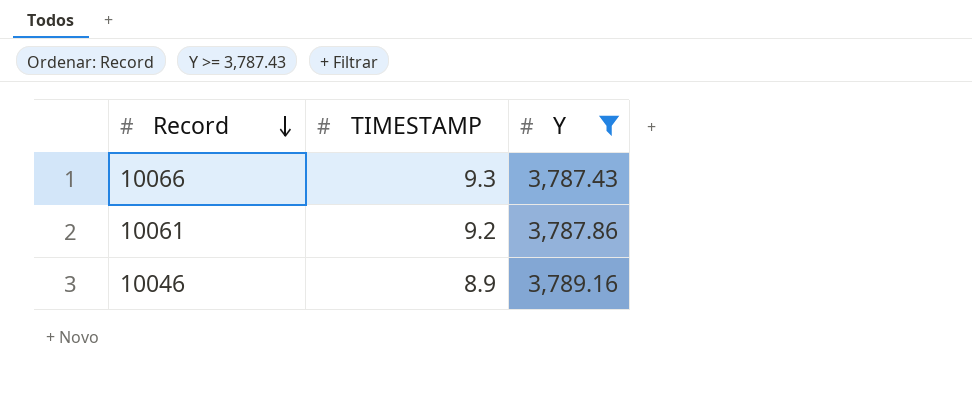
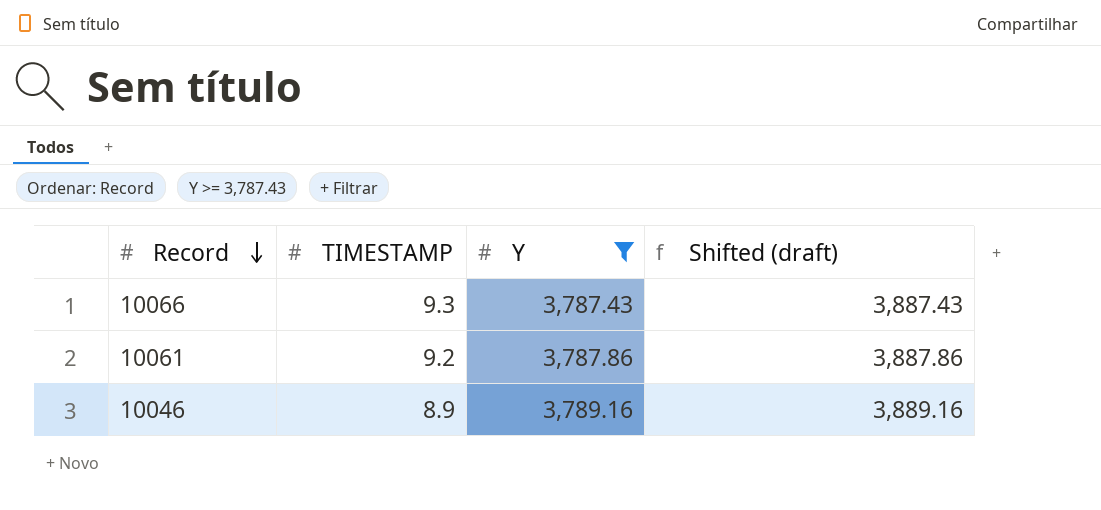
column Shifted (draft) | formula: none -> [Y] + 100

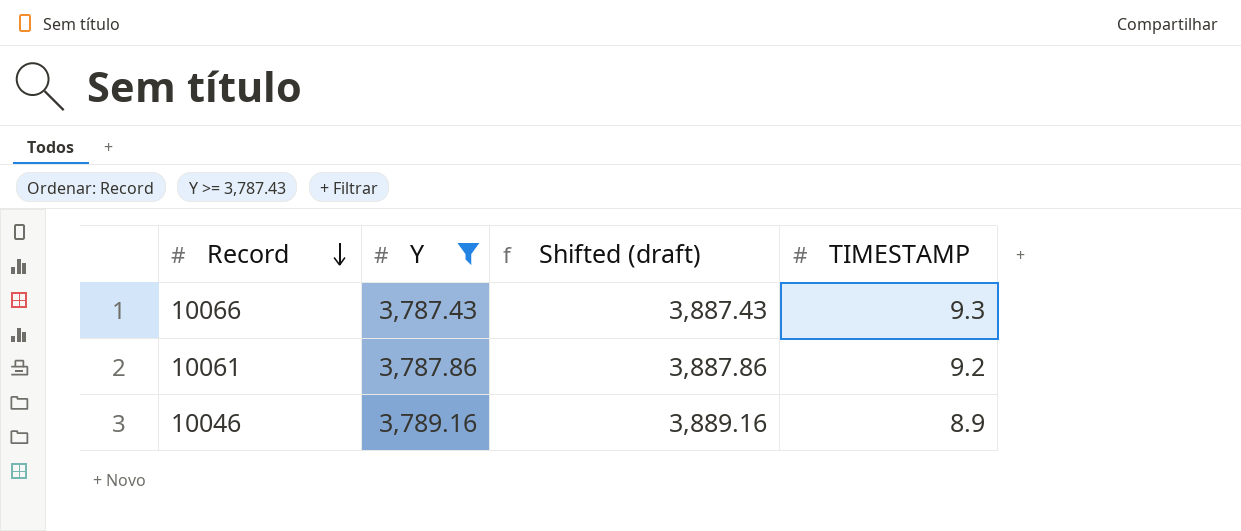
column TIMESTAMP | position: 2 -> 4

